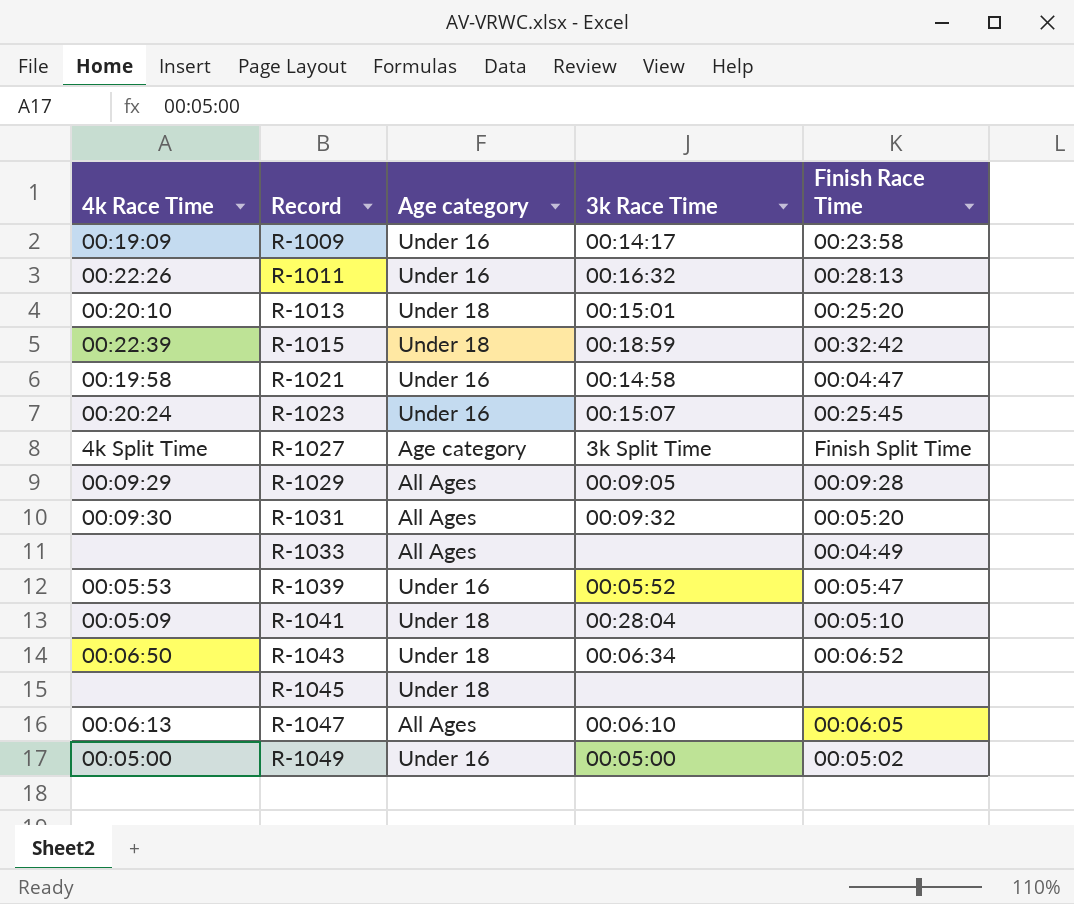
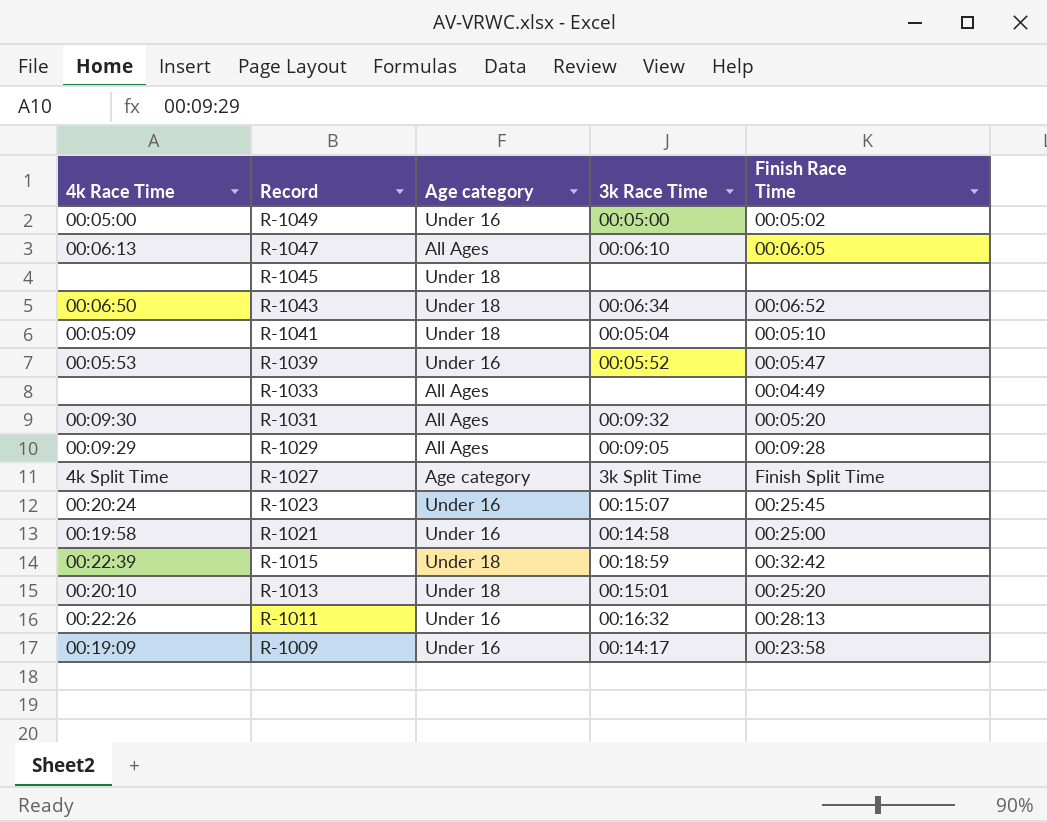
row order: Record ascending -> Record descending
R-1041 | 3k Race Time: 00:28:04 -> 00:05:04
R-1021 | Finish Race Time: 00:04:47 -> 00:25:00

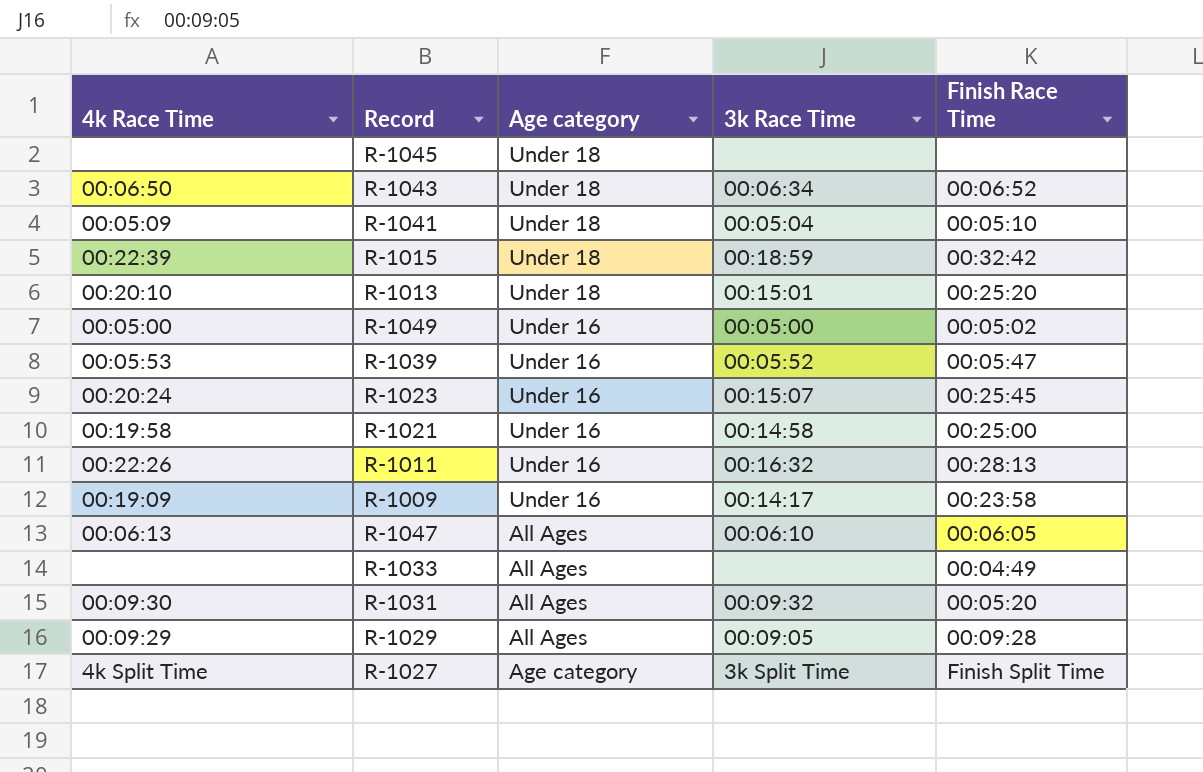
row order: Record descending -> Age category descending

